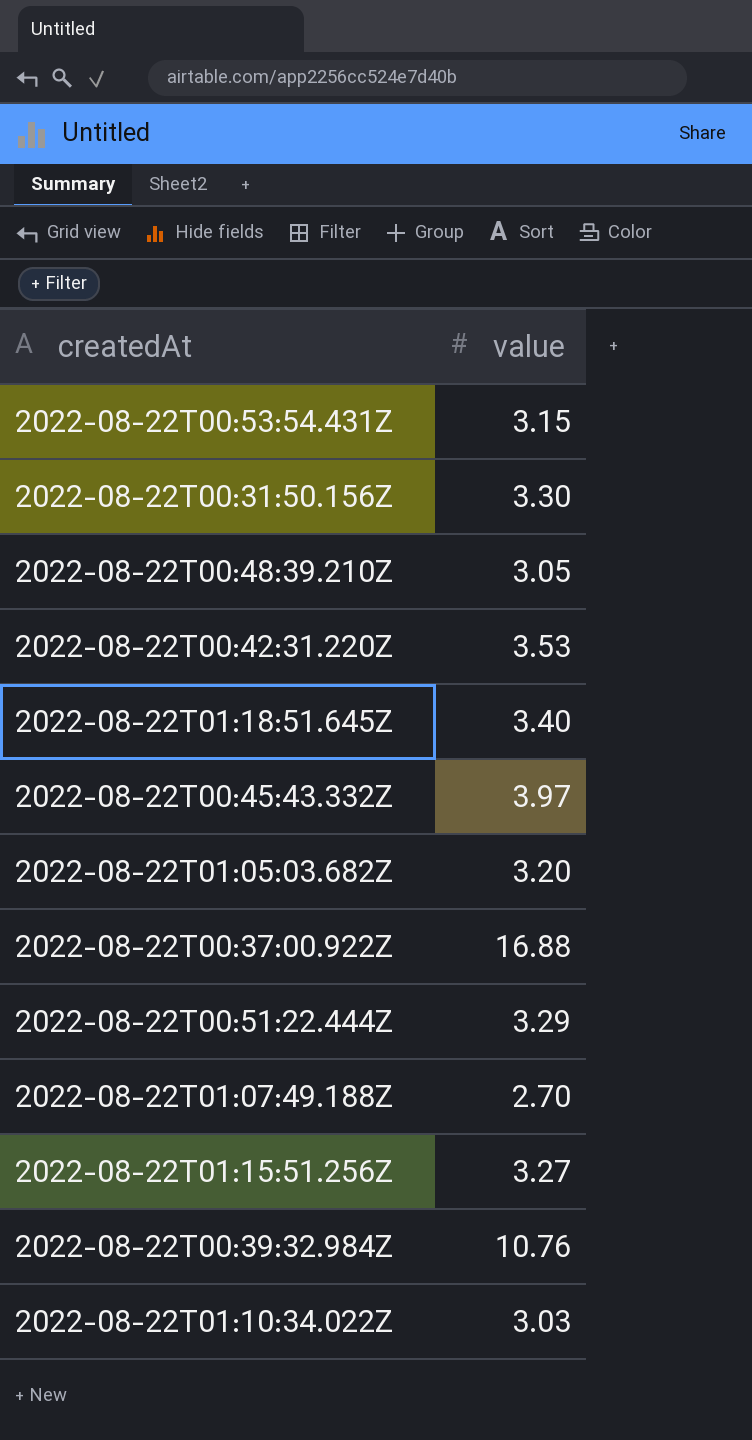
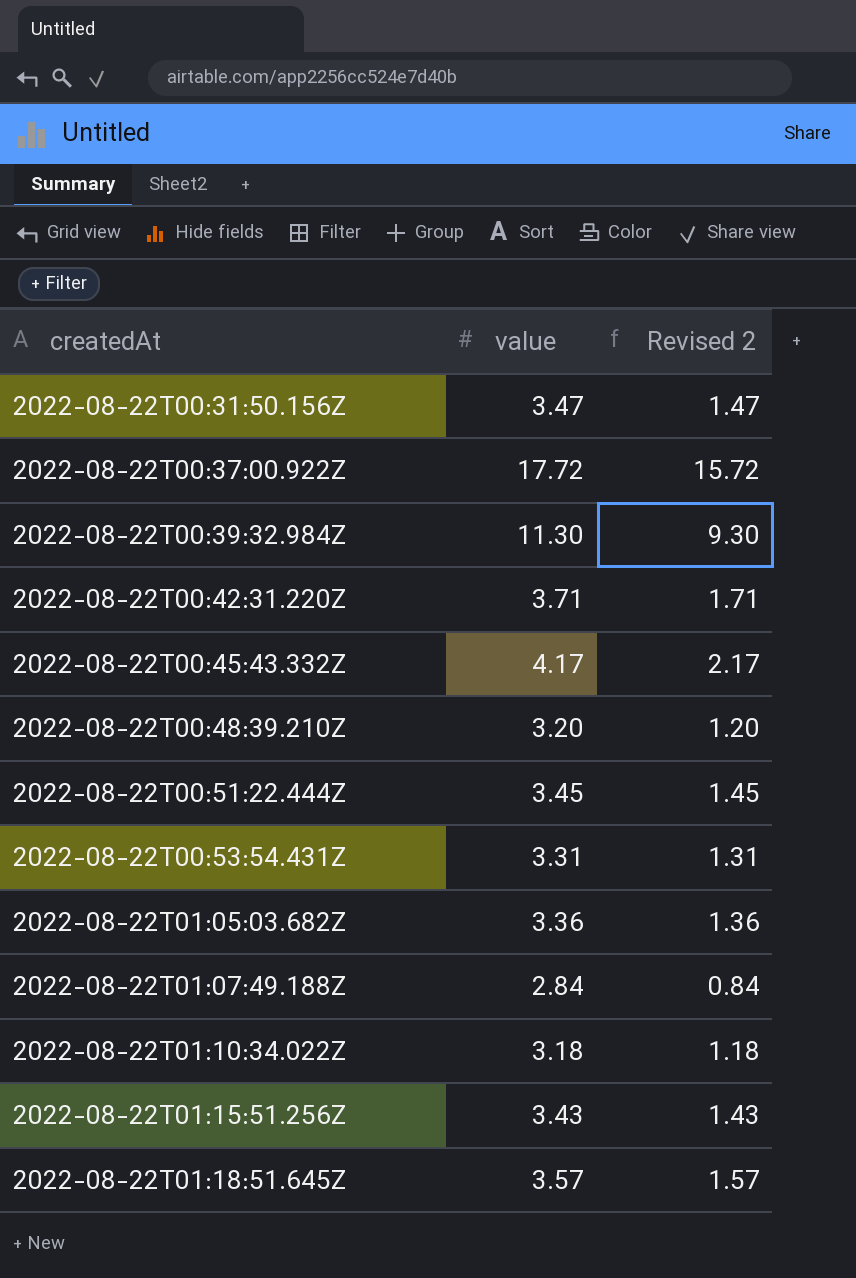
row order: none -> createdAt ascending
column Revised 2 | formula: none -> [value] - 2
2022-08-22T00:31:50.156Z | value: 3.30 -> 3.47
2022-08-22T00:37:00.922Z | value: 16.88 -> 17.72
2022-08-22T00:39:32.984Z | value: 10.76 -> 11.30
2022-08-22T00:42:31.220Z | value: 3.53 -> 3.71
2022-08-22T00:45:43.332Z | value: 3.97 -> 4.17
2022-08-22T00:48:39.210Z | value: 3.05 -> 3.20
2022-08-22T00:51:22.444Z | value: 3.29 -> 3.45
2022-08-22T00:53:54.431Z | value: 3.15 -> 3.31
2022-08-22T01:05:03.682Z | value: 3.20 -> 3.36
2022-08-22T01:07:49.188Z | value: 2.70 -> 2.84
2022-08-22T01:10:34.022Z | value: 3.03 -> 3.18
2022-08-22T01:15:51.256Z | value: 3.27 -> 3.43
2022-08-22T01:18:51.645Z | value: 3.40 -> 3.57

